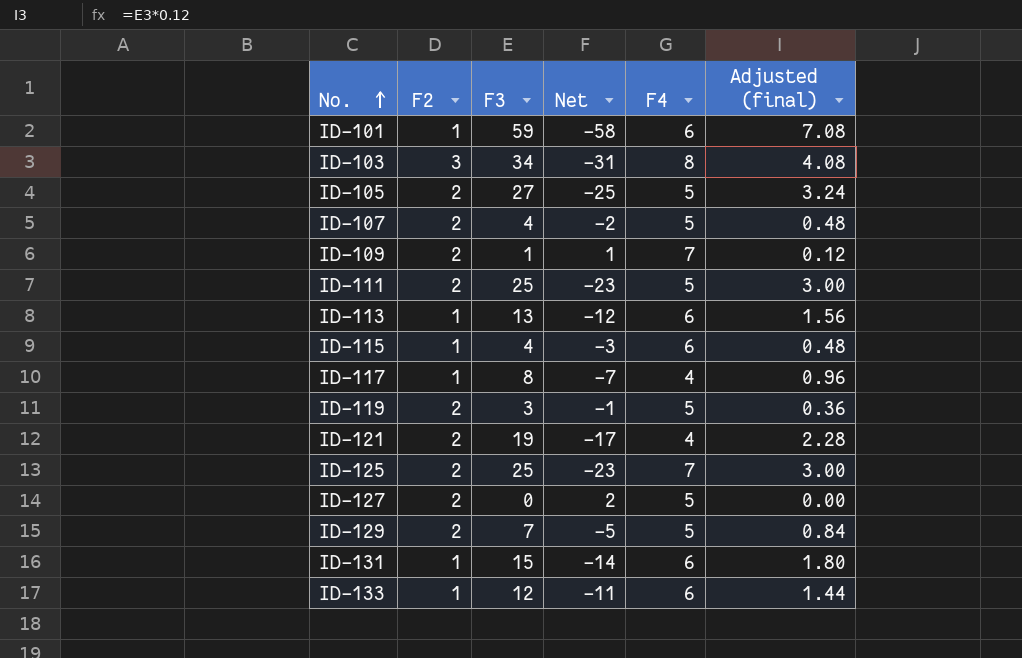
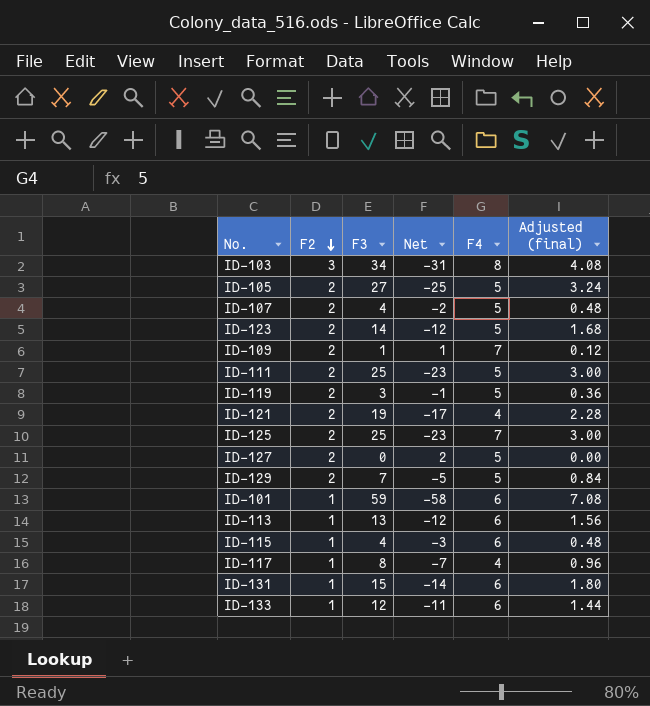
row order: No. ascending -> F2 descending
row ID-123: none -> 2 | 14 | -12 | 5 | 1.68

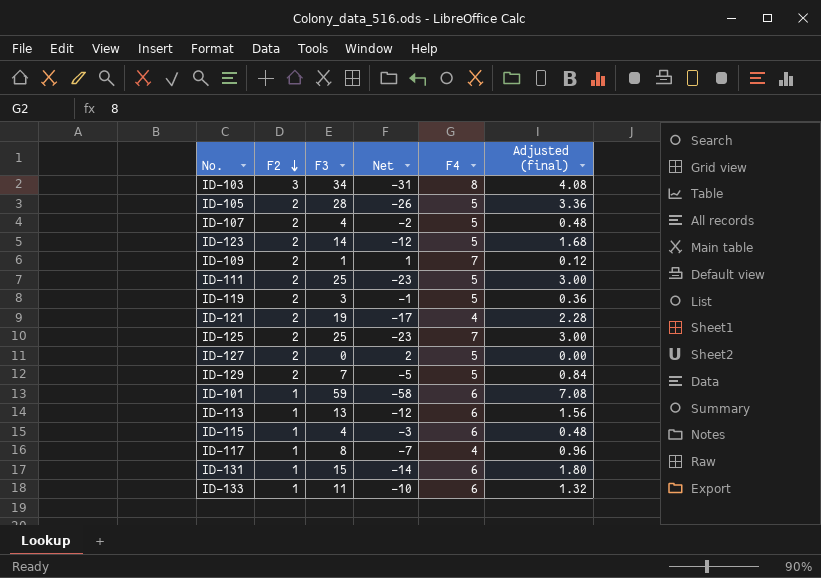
ID-105 | F3: 27 -> 28
ID-105 | Net: -25 -> -26
ID-105 | Adjusted (final): 3.24 -> 3.36
ID-133 | F3: 12 -> 11
ID-133 | Net: -11 -> -10
ID-133 | Adjusted (final): 1.44 -> 1.32

